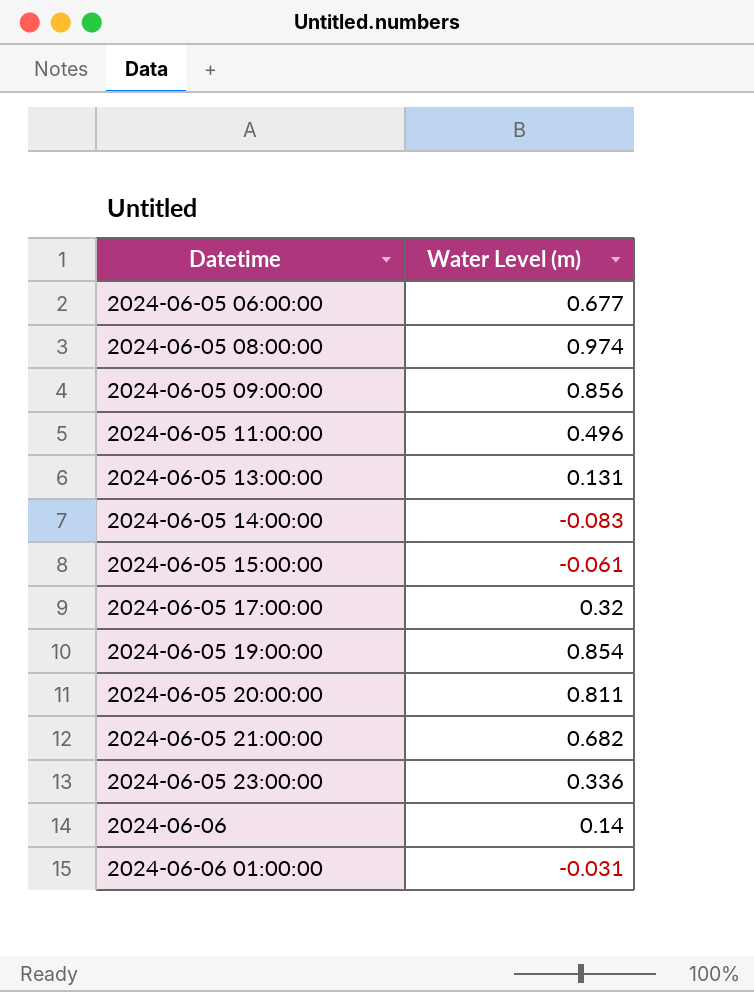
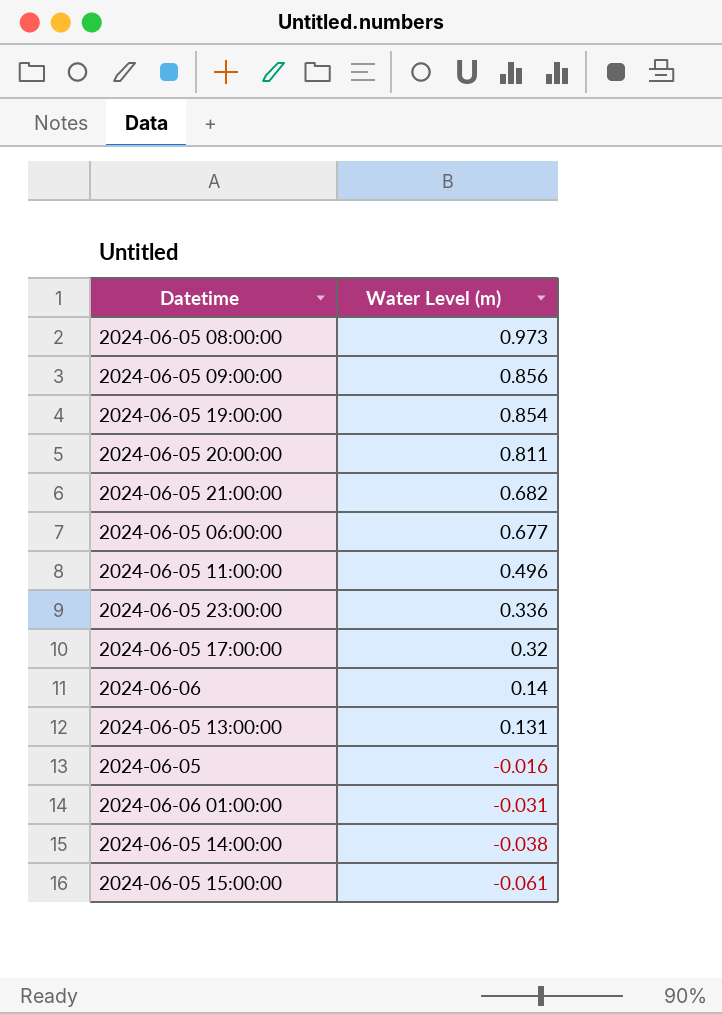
row order: Datetime ascending -> Water Level (m) descending
2024-06-05 08:00:00 | Water Level (m): 0.974 -> 0.973
row 2024-06-05: none -> -0.016
2024-06-05 14:00:00 | Water Level (m): -0.083 -> -0.038

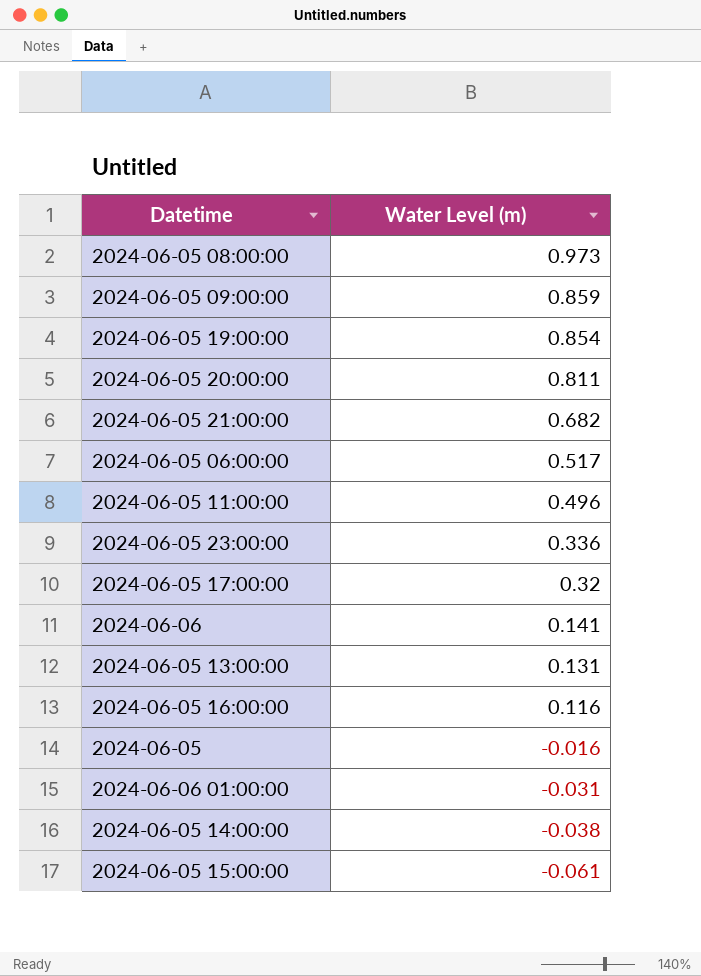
2024-06-05 09:00:00 | Water Level (m): 0.856 -> 0.859
2024-06-05 06:00:00 | Water Level (m): 0.677 -> 0.517
2024-06-06 | Water Level (m): 0.14 -> 0.141
row 2024-06-05 16:00:00: none -> 0.116

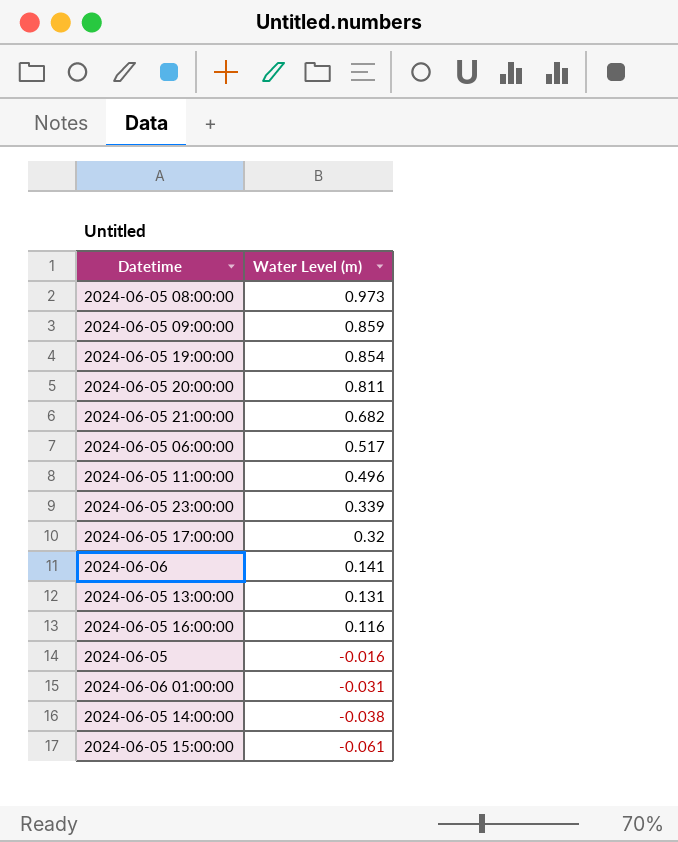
2024-06-05 23:00:00 | Water Level (m): 0.336 -> 0.339

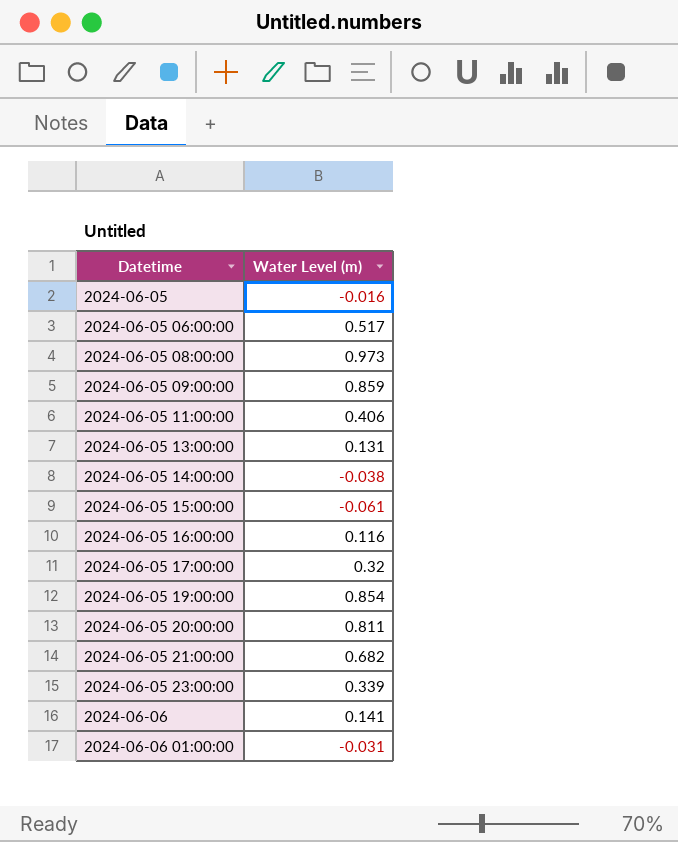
row order: Water Level (m) descending -> Datetime ascending
2024-06-05 11:00:00 | Water Level (m): 0.496 -> 0.406

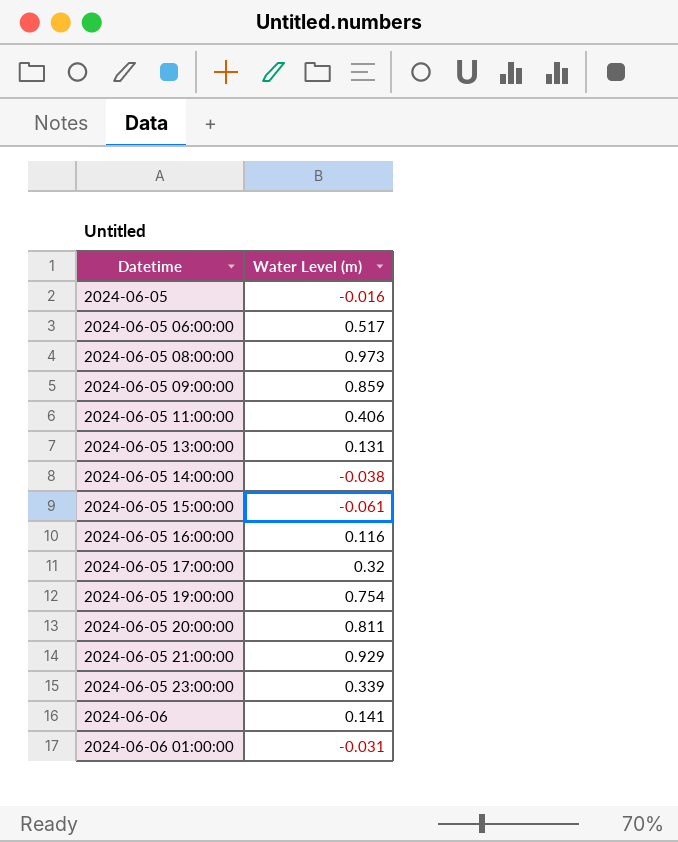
2024-06-05 19:00:00 | Water Level (m): 0.854 -> 0.754
2024-06-05 21:00:00 | Water Level (m): 0.682 -> 0.929

